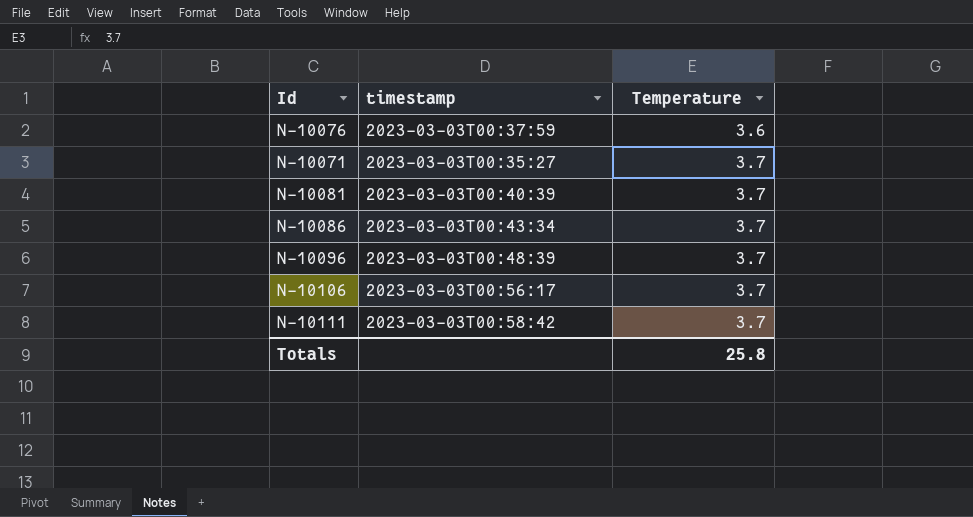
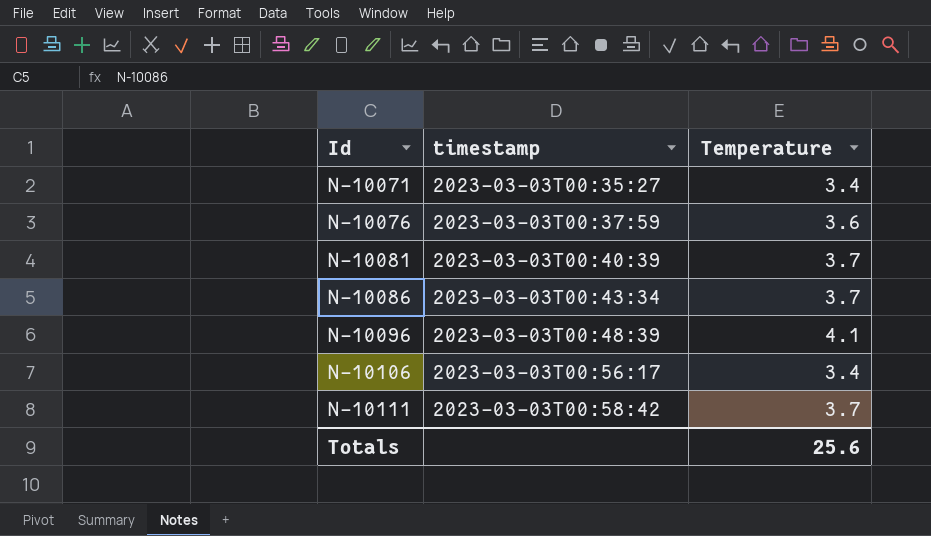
row order: Temperature ascending -> Id ascending
N-10071 | Temperature: 3.7 -> 3.4
N-10096 | Temperature: 3.7 -> 4.1
N-10106 | Temperature: 3.7 -> 3.4
Totals | Temperature: 25.8 -> 25.6

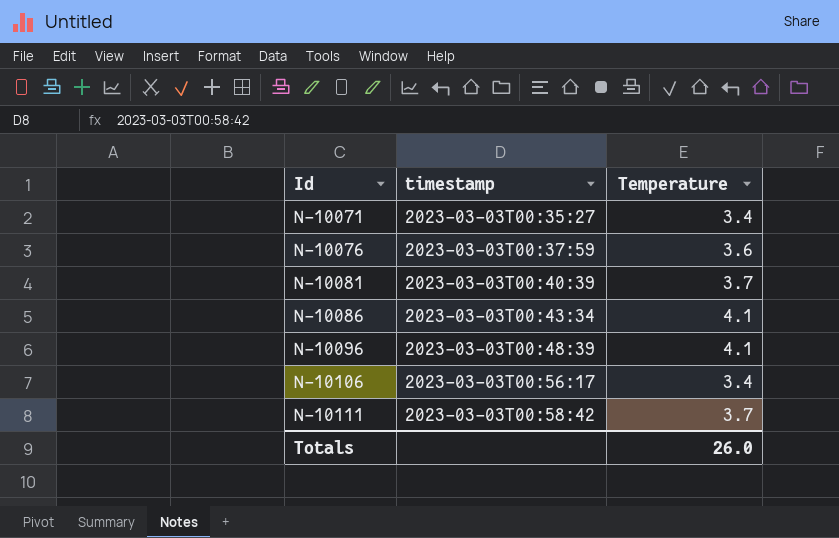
N-10086 | Temperature: 3.7 -> 4.1
Totals | Temperature: 25.6 -> 26.0

